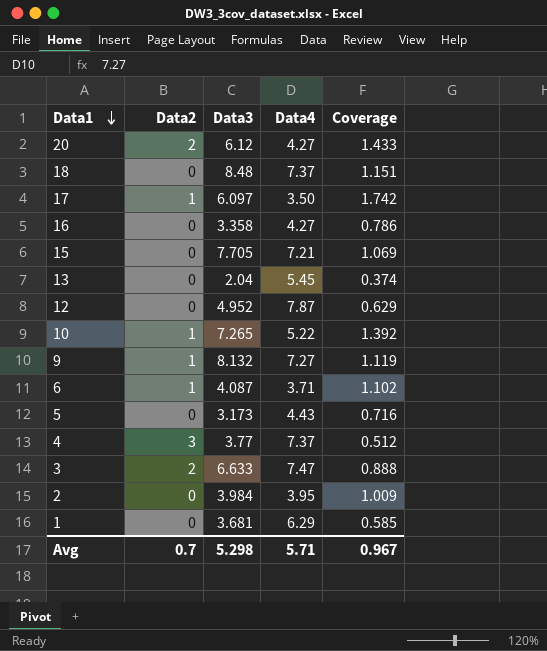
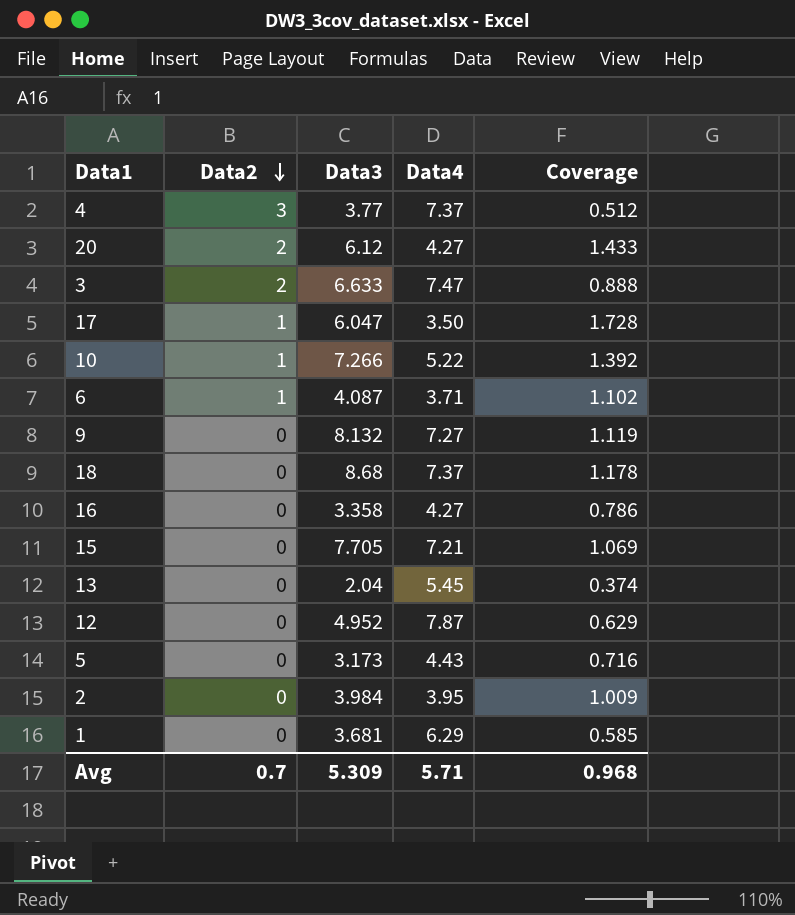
row order: Data1 descending -> Data2 descending
17 | Data3: 6.097 -> 6.047
17 | Coverage: 1.742 -> 1.728
10 | Data3: 7.265 -> 7.266
9 | Data2: 1 -> 0
18 | Data3: 8.48 -> 8.68
18 | Coverage: 1.151 -> 1.178
Avg | Data3: 5.298 -> 5.309
Avg | Coverage: 0.967 -> 0.968

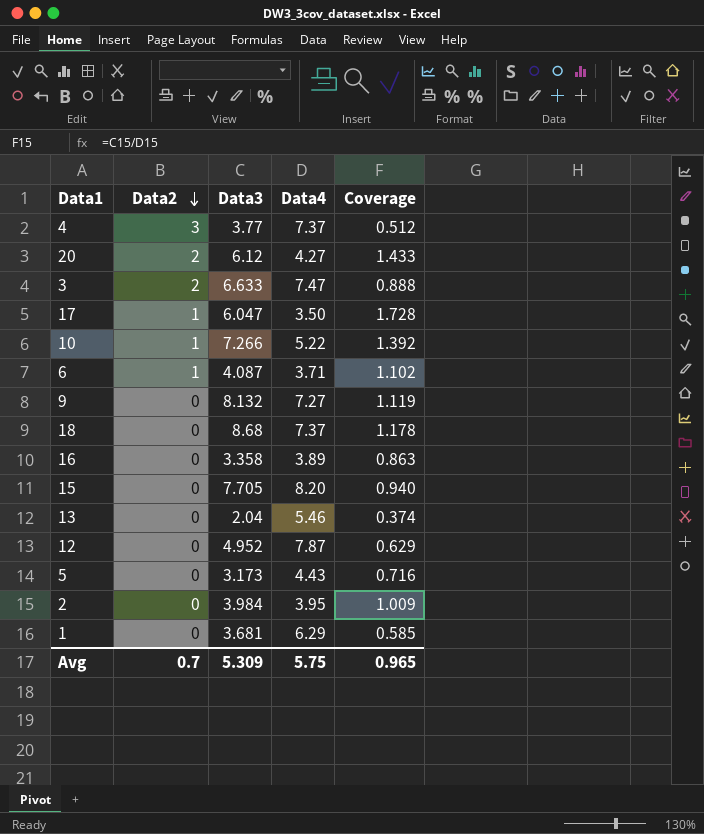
16 | Data4: 4.27 -> 3.89
16 | Coverage: 0.786 -> 0.863
15 | Data4: 7.21 -> 8.20
15 | Coverage: 1.069 -> 0.940
13 | Data4: 5.45 -> 5.46
Avg | Data4: 5.71 -> 5.75
Avg | Coverage: 0.968 -> 0.965

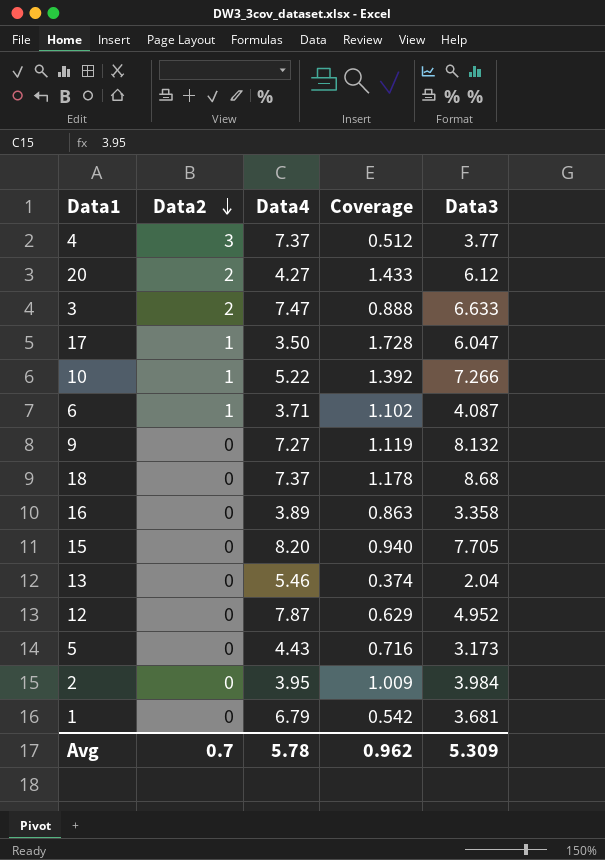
column Data3 | position: 3 -> 5
1 | Data4: 6.29 -> 6.79
1 | Coverage: 0.585 -> 0.542
Avg | Data4: 5.75 -> 5.78
Avg | Coverage: 0.965 -> 0.962

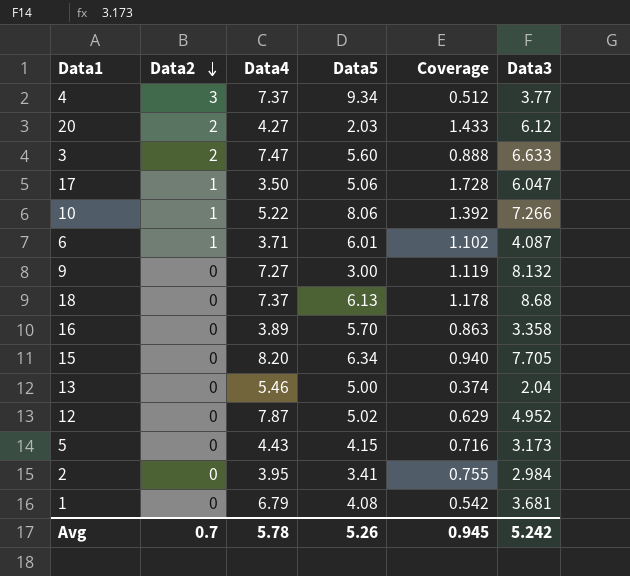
column Data5 | position: none -> 4
2 | Coverage: 1.009 -> 0.755
2 | Data3: 3.984 -> 2.984
Avg | Coverage: 0.962 -> 0.945
Avg | Data3: 5.309 -> 5.242

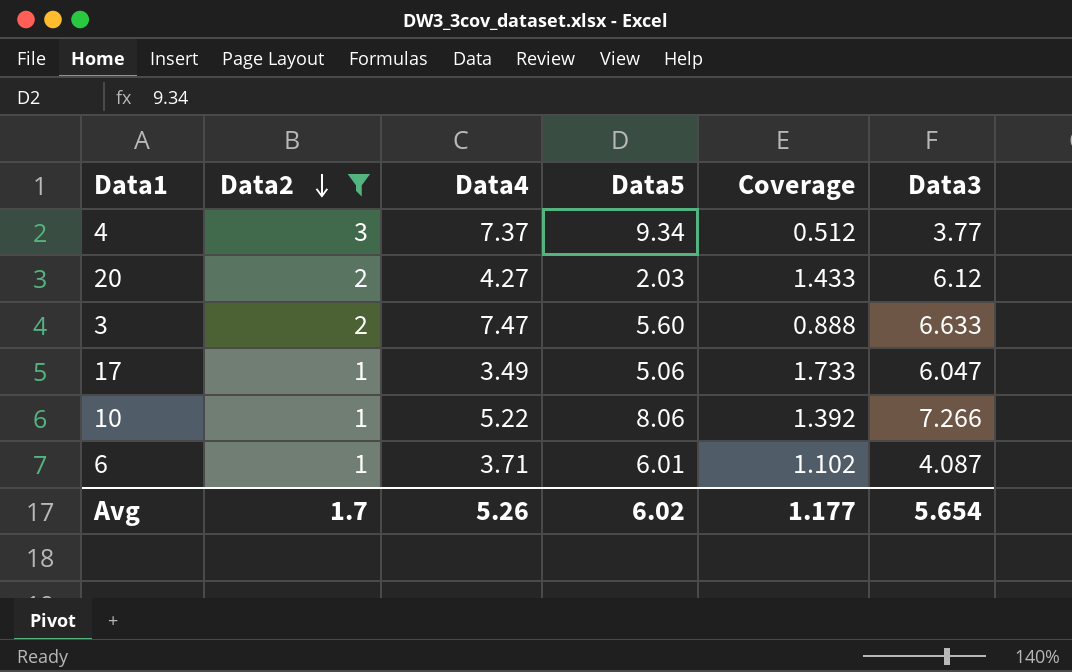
filter: none -> Data2 != 0
17 | Data4: 3.50 -> 3.49
17 | Coverage: 1.728 -> 1.733
Avg | Data2: 0.7 -> 1.7
Avg | Data4: 5.78 -> 5.26
Avg | Data5: 5.26 -> 6.02
Avg | Coverage: 0.945 -> 1.177
Avg | Data3: 5.242 -> 5.654

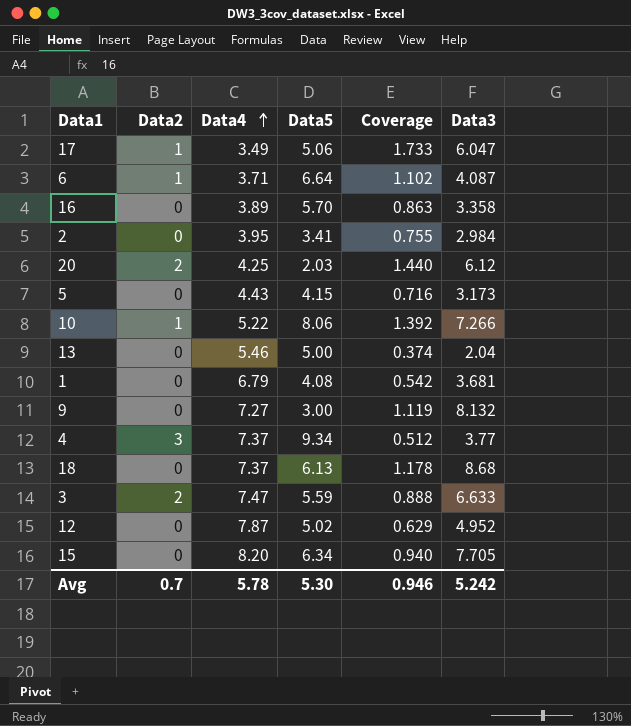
filter: Data2 != 0 -> none
row order: Data2 descending -> Data4 ascending
6 | Data5: 6.01 -> 6.64
20 | Data4: 4.27 -> 4.25
20 | Coverage: 1.433 -> 1.440
3 | Data5: 5.60 -> 5.59
Avg | Data2: 1.7 -> 0.7
Avg | Data4: 5.26 -> 5.78
Avg | Data5: 6.02 -> 5.30
Avg | Coverage: 1.177 -> 0.946
Avg | Data3: 5.654 -> 5.242

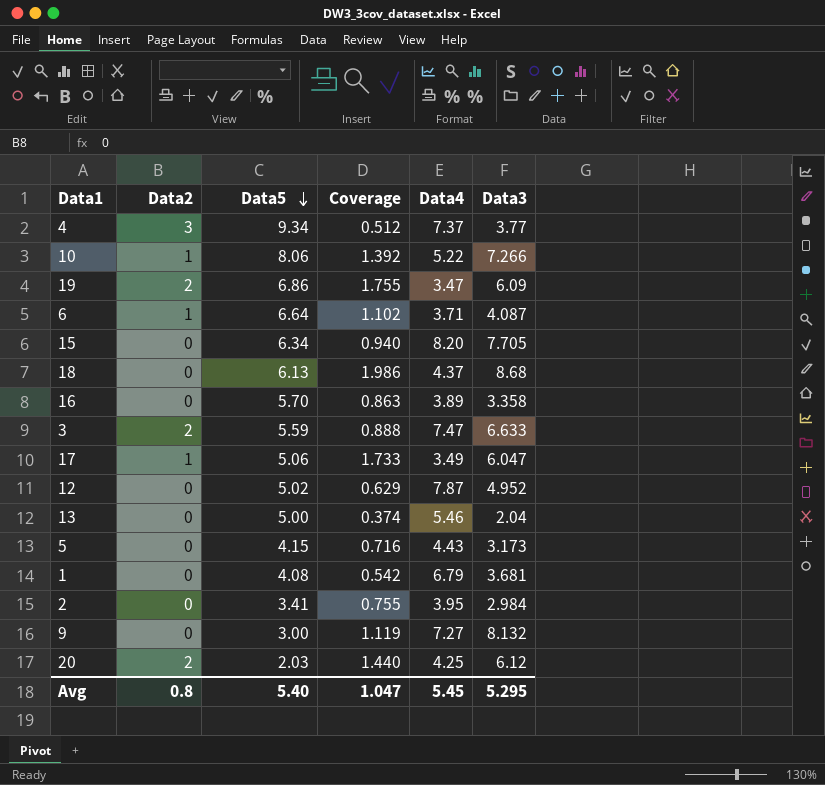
row order: Data4 ascending -> Data5 descending
column Data4 | position: 3 -> 5
row 19: none -> 2 | 6.86 | 1.755 | 3.47 | 6.09
18 | Coverage: 1.178 -> 1.986
18 | Data4: 7.37 -> 4.37
Avg | Data2: 0.7 -> 0.8
Avg | Data5: 5.30 -> 5.40
Avg | Coverage: 0.946 -> 1.047
Avg | Data4: 5.78 -> 5.45
Avg | Data3: 5.242 -> 5.295

